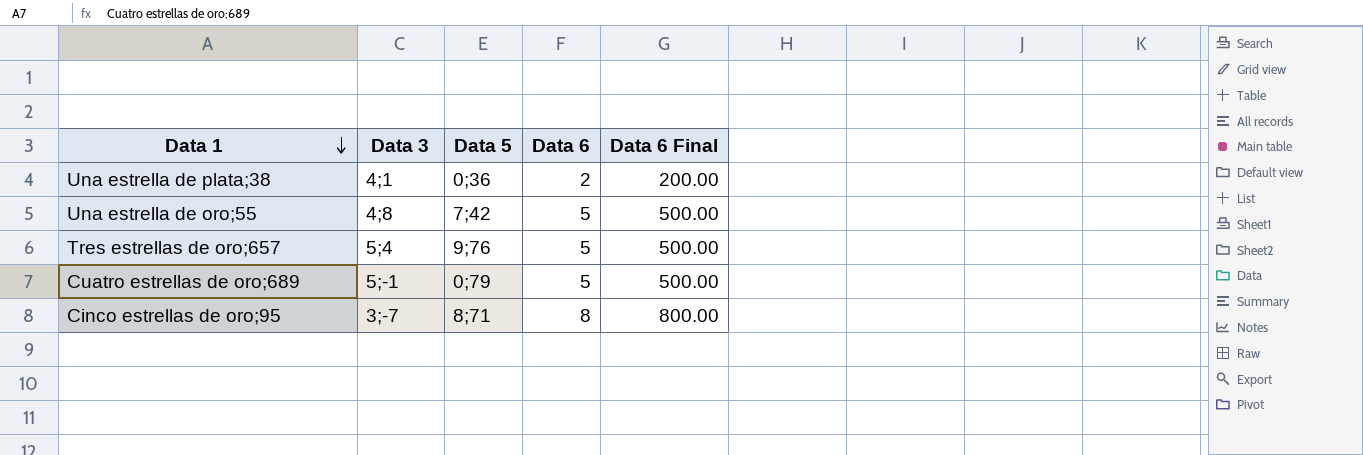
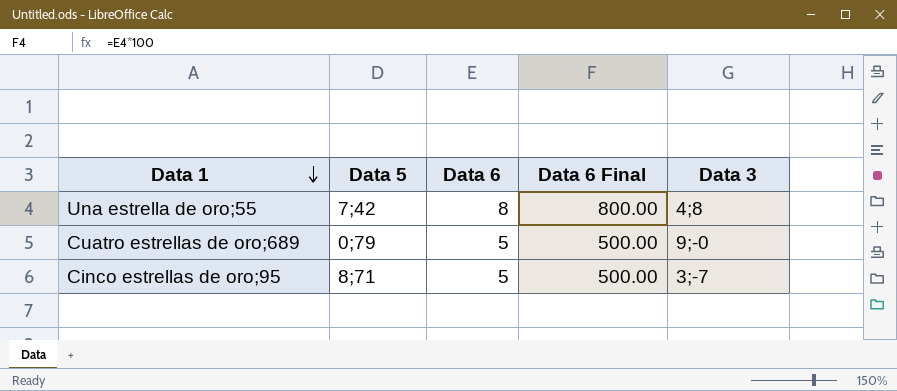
column Data 3 | position: 2 -> 5
row Una estrella de plata;38: 4;1 | 0;36 | 2 | 200.00 -> none
row Tres estrellas de oro;657: 5;4 | 9;76 | 5 | 500.00 -> none
Una estrella de oro;55 | Data 6: 5 -> 8
Una estrella de oro;55 | Data 6 Final: 500.00 -> 800.00
Cuatro estrellas de oro;689 | Data 3: 5;-1 -> 9;-0
Cinco estrellas de oro;95 | Data 6: 8 -> 5
Cinco estrellas de oro;95 | Data 6 Final: 800.00 -> 500.00

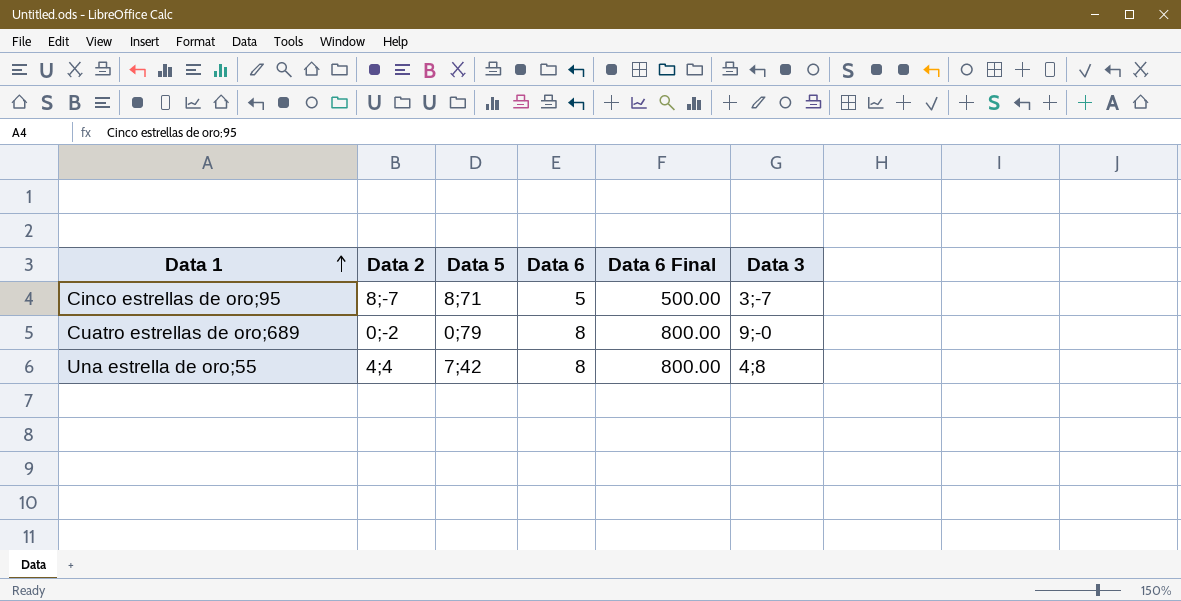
row order: Data 1 descending -> Data 1 ascending
column Data 2 | position: none -> 2
Cuatro estrellas de oro;689 | Data 6: 5 -> 8
Cuatro estrellas de oro;689 | Data 6 Final: 500.00 -> 800.00

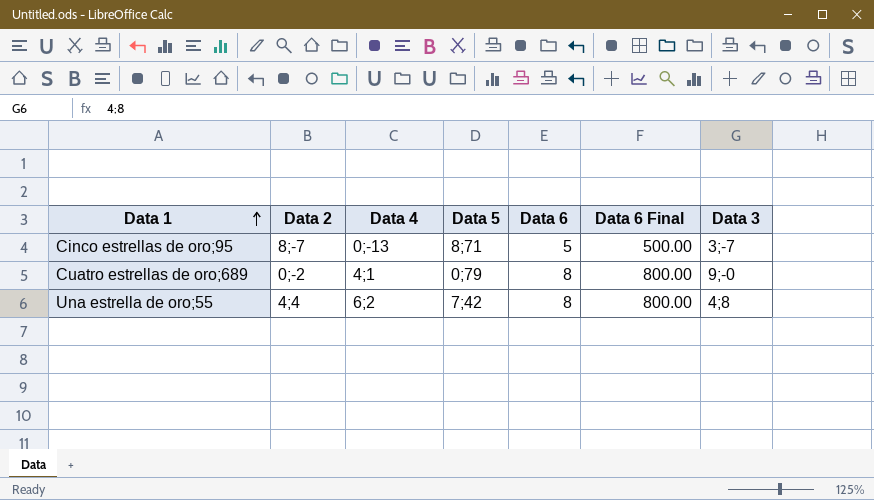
column Data 4 | position: none -> 3

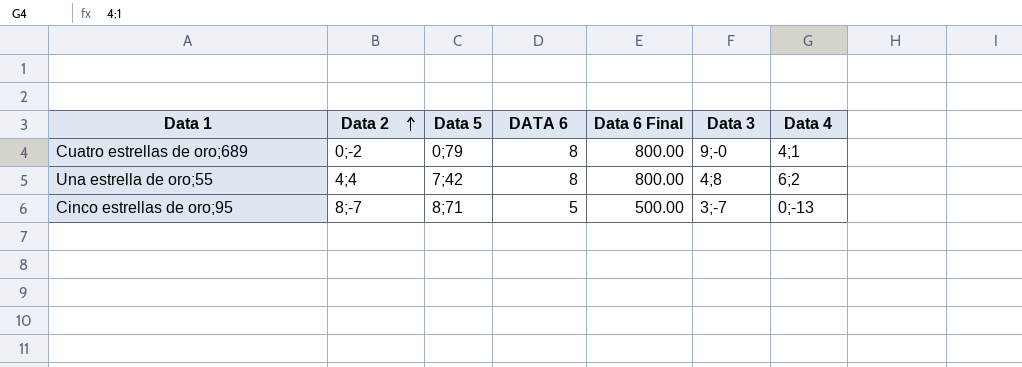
row order: Data 1 ascending -> Data 2 ascending
column name: Data 6 -> DATA 6
column Data 4 | position: 3 -> 7

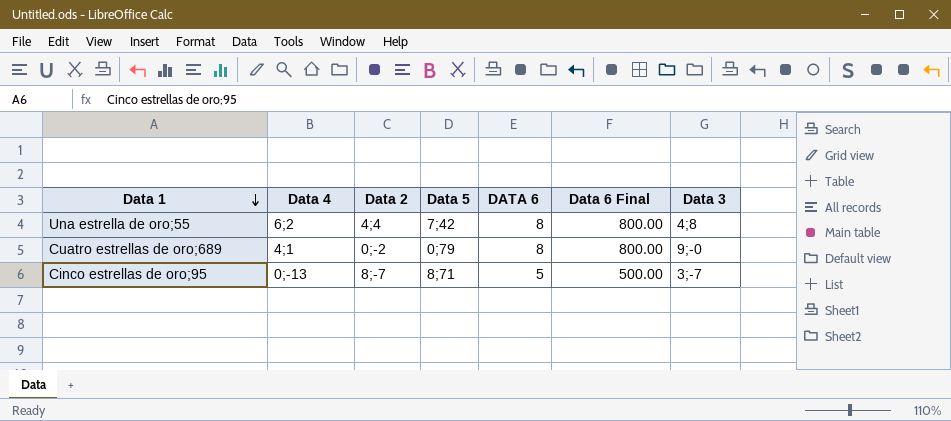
row order: Data 2 ascending -> Data 1 descending
column Data 4 | position: 7 -> 2

